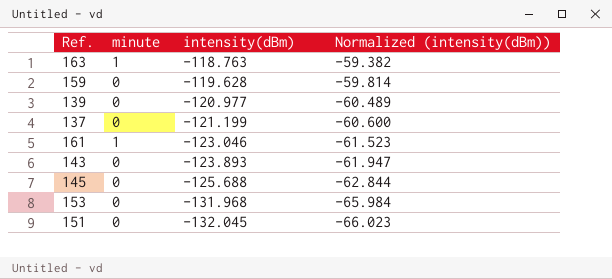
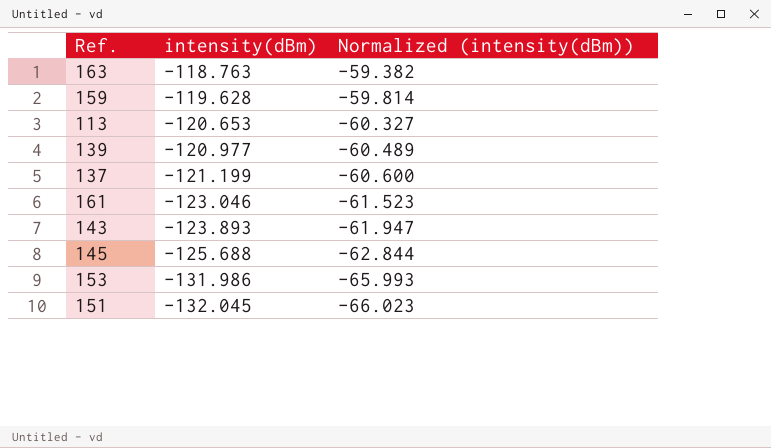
column minute | position: 2 -> none
row 113: none -> -120.653 | -60.327
153 | intensity(dBm): -131.968 -> -131.986
153 | Normalized (intensity(dBm)): -65.984 -> -65.993

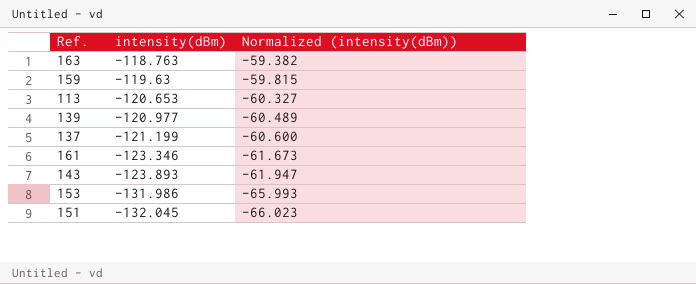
row 145: -125.688 | -62.844 -> none
159 | intensity(dBm): -119.628 -> -119.63
159 | Normalized (intensity(dBm)): -59.814 -> -59.815
161 | intensity(dBm): -123.046 -> -123.346
161 | Normalized (intensity(dBm)): -61.523 -> -61.673

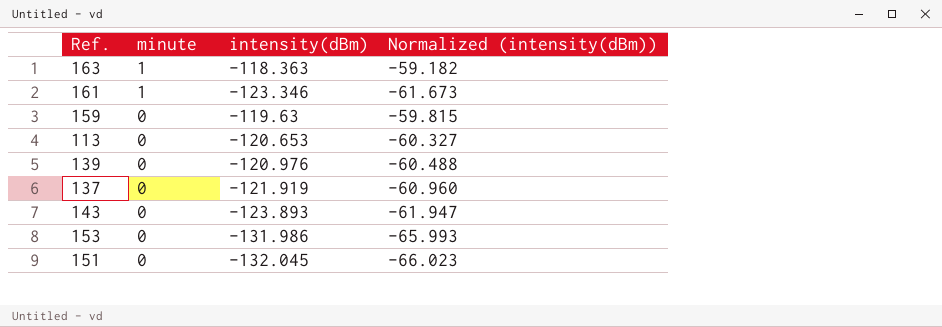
row order: intensity(dBm) descending -> minute descending
column minute | position: none -> 2
163 | intensity(dBm): -118.763 -> -118.363
163 | Normalized (intensity(dBm)): -59.382 -> -59.182
139 | intensity(dBm): -120.977 -> -120.976
139 | Normalized (intensity(dBm)): -60.489 -> -60.488
137 | intensity(dBm): -121.199 -> -121.919
137 | Normalized (intensity(dBm)): -60.600 -> -60.960

